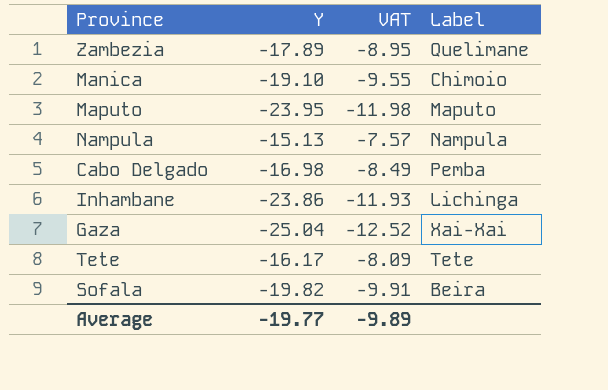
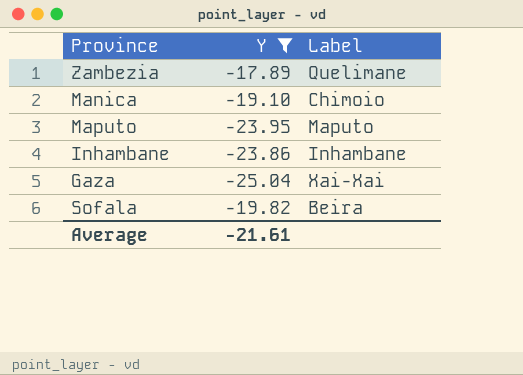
filter: none -> Y <= -17.89
column VAT | formula: [Y] * 0.5 -> none
Inhambane | Label: Lichinga -> Inhambane
Average | Y: -19.77 -> -21.61

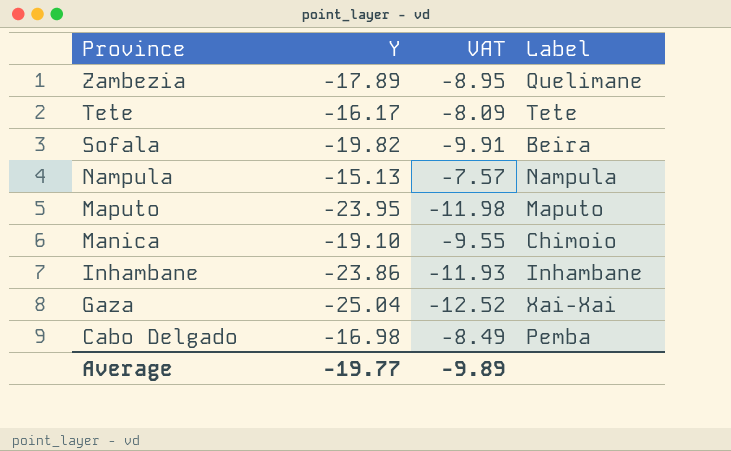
filter: Y <= -17.89 -> none
row order: none -> Province descending
column VAT | formula: none -> [Y] * 0.5
Average | Y: -21.61 -> -19.77

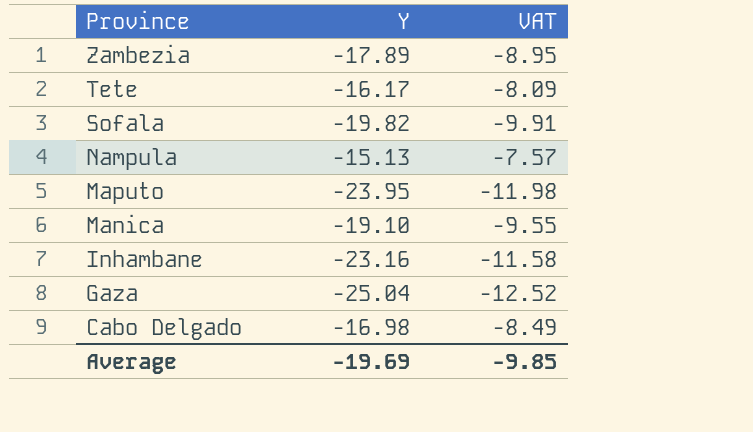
column Label | position: 4 -> none
Inhambane | Y: -23.86 -> -23.16
Inhambane | VAT: -11.93 -> -11.58
Average | Y: -19.77 -> -19.69
Average | VAT: -9.89 -> -9.85

